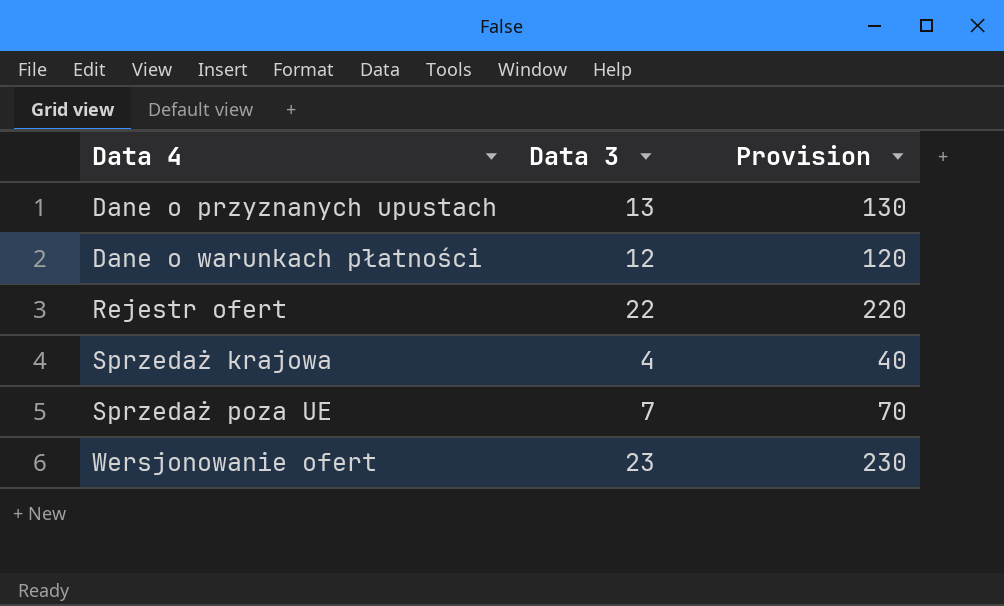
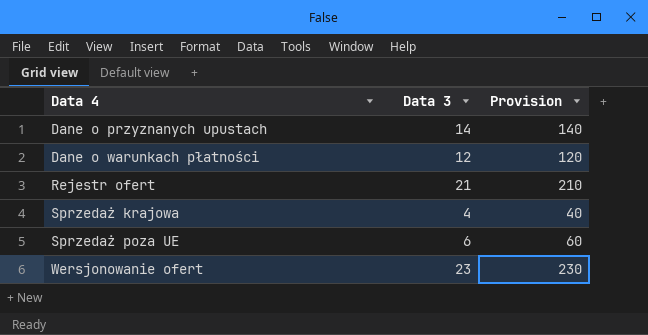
Dane o przyznanych upustach | Data 3: 13 -> 14
Dane o przyznanych upustach | Provision: 130 -> 140
Rejestr ofert | Data 3: 22 -> 21
Rejestr ofert | Provision: 220 -> 210
Sprzedaż poza UE | Data 3: 7 -> 6
Sprzedaż poza UE | Provision: 70 -> 60

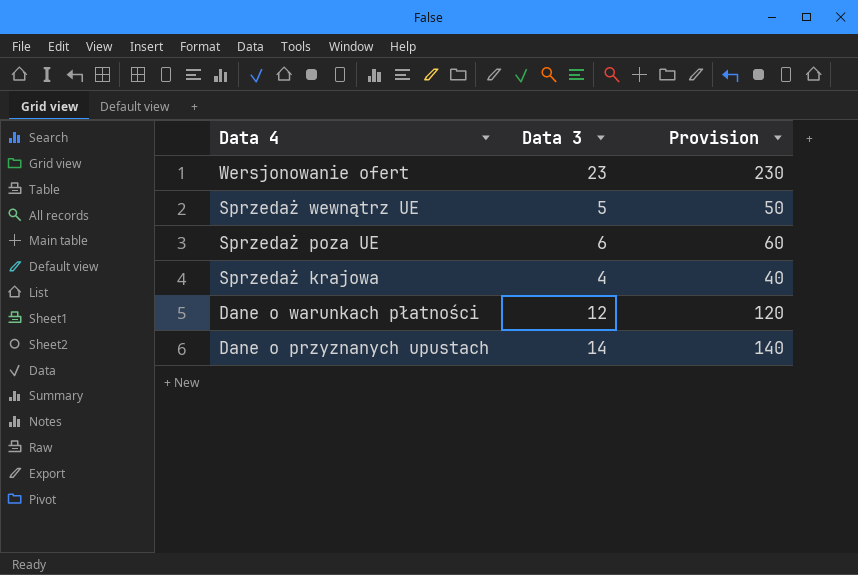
row order: Data 4 ascending -> Data 4 descending
row Rejestr ofert: 21 | 210 -> none
row Sprzedaż wewnątrz UE: none -> 5 | 50

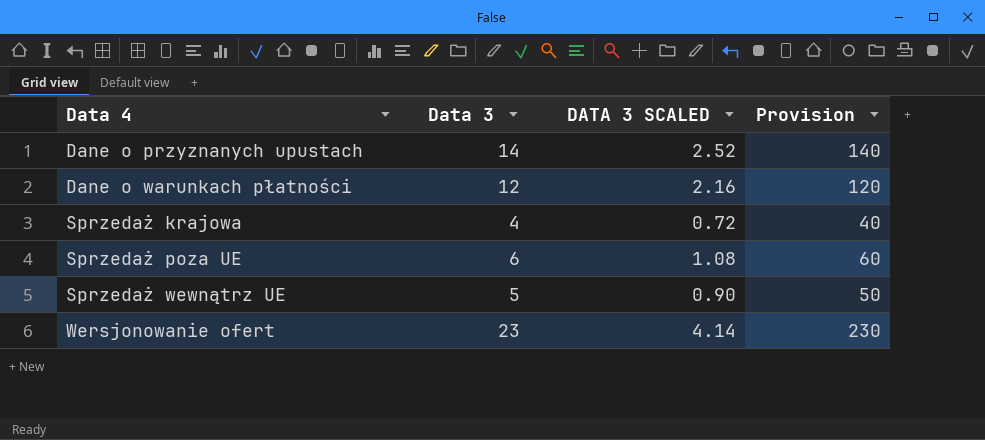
row order: Data 4 descending -> Data 4 ascending
column DATA 3 SCALED | formula: none -> [Data 3] * 0.18

